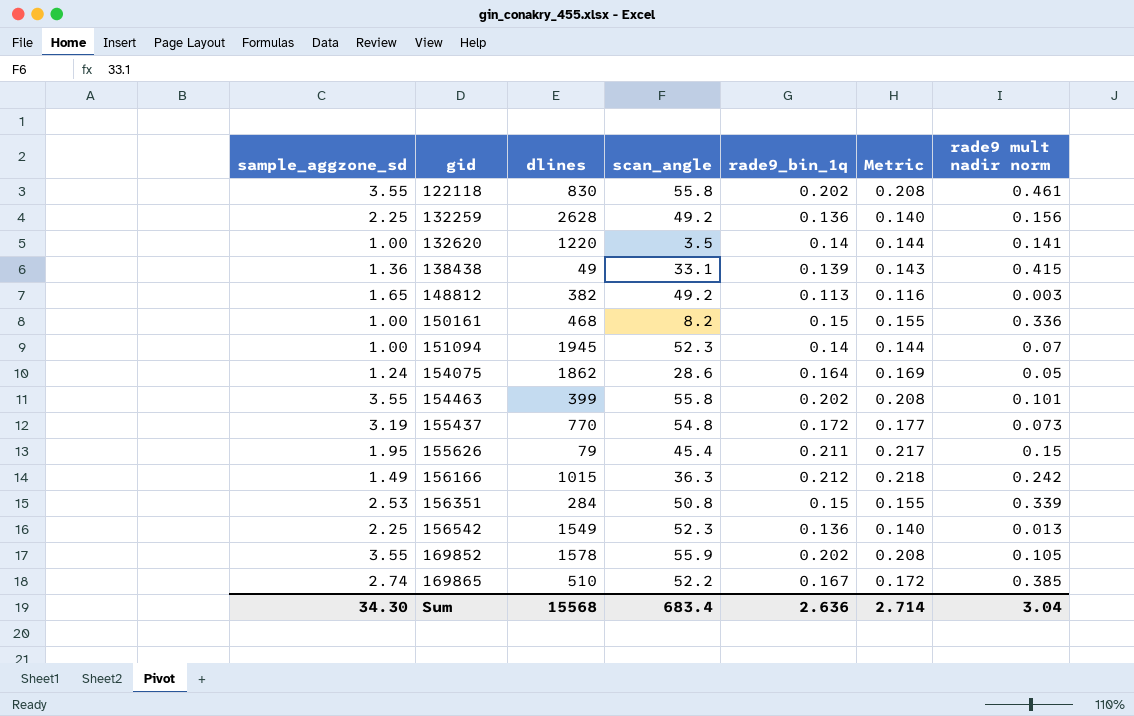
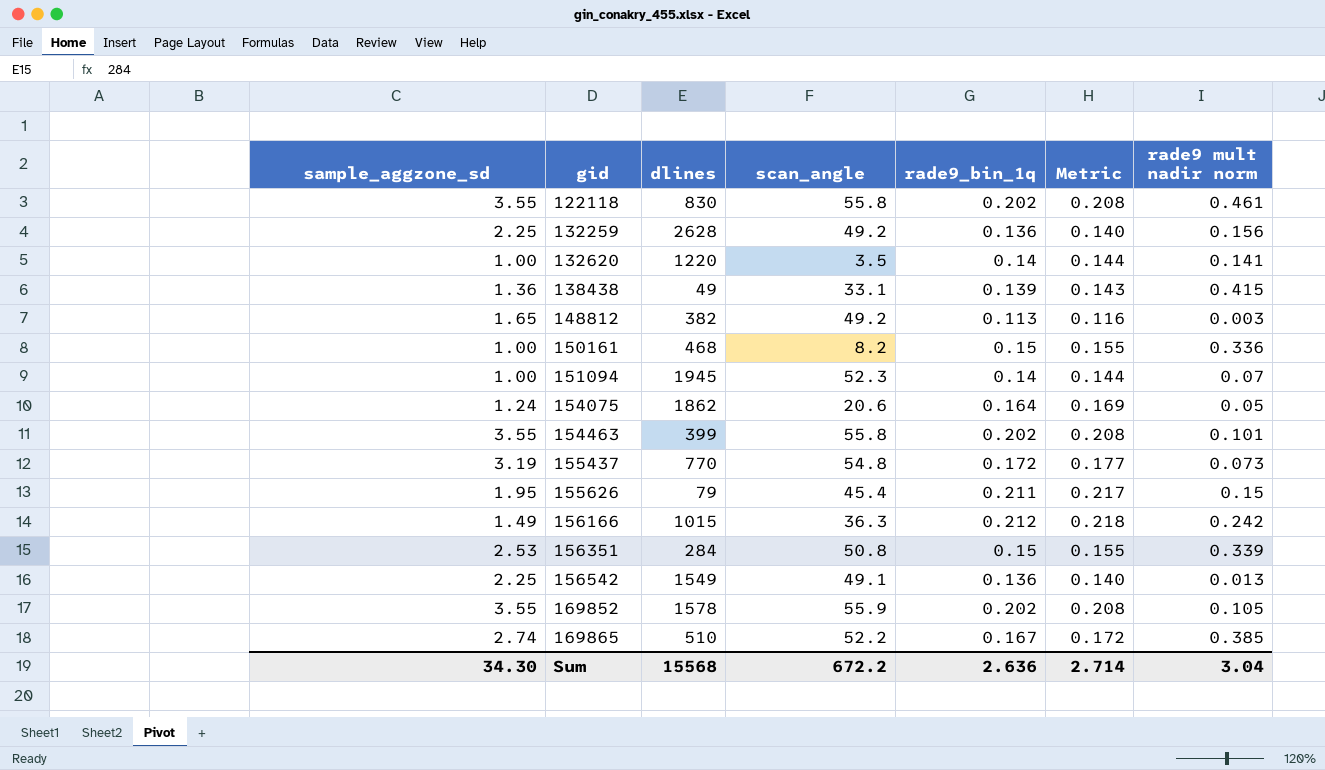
154075 | scan_angle: 28.6 -> 20.6
156542 | scan_angle: 52.3 -> 49.1
Sum | scan_angle: 683.4 -> 672.2

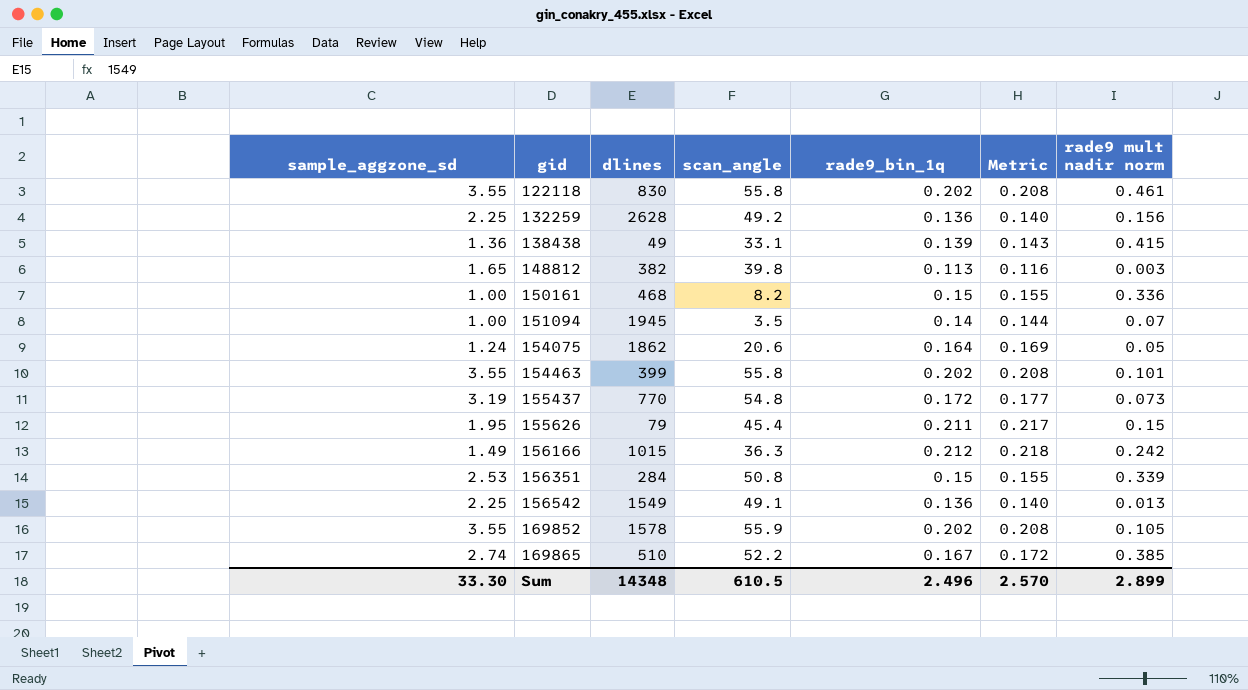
row 132620: 1.00 | 1220 | 3.5 | 0.14 | 0.144 | 0.141 -> none
148812 | scan_angle: 49.2 -> 39.8
151094 | scan_angle: 52.3 -> 3.5
Sum | sample_aggzone_sd: 34.30 -> 33.30
Sum | dlines: 15568 -> 14348
Sum | scan_angle: 672.2 -> 610.5
Sum | rade9_bin_1q: 2.636 -> 2.496
Sum | Metric: 2.714 -> 2.570
Sum | rade9 mult nadir norm: 3.04 -> 2.899

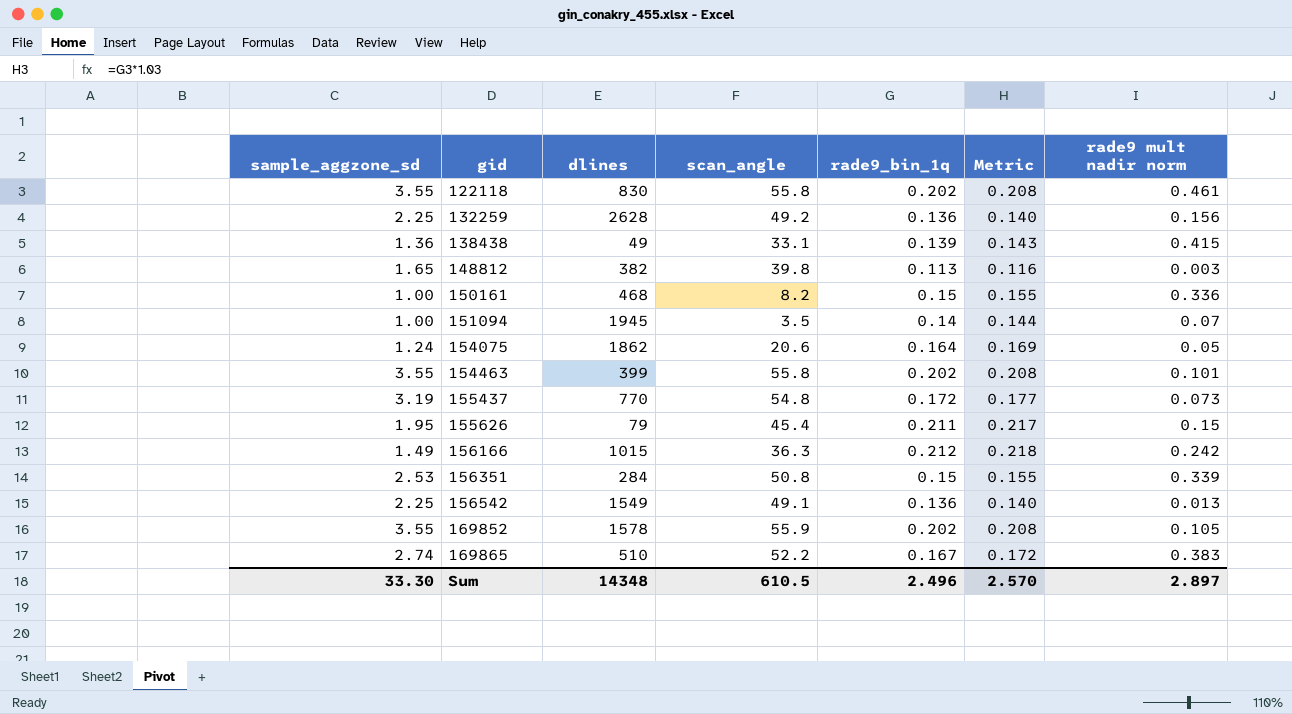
169865 | rade9 mult nadir norm: 0.385 -> 0.383
Sum | rade9 mult nadir norm: 2.899 -> 2.897

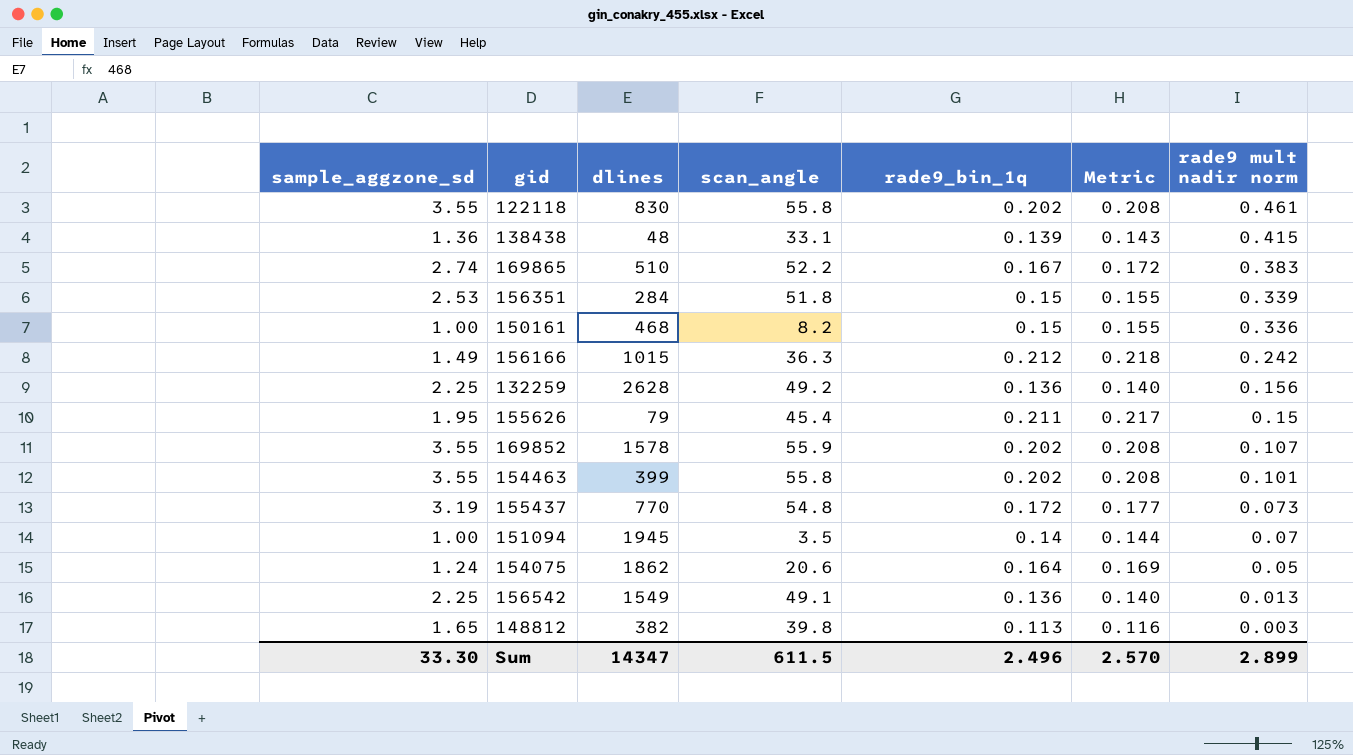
row order: gid ascending -> rade9 mult nadir norm descending
138438 | dlines: 49 -> 48
156351 | scan_angle: 50.8 -> 51.8
169852 | rade9 mult nadir norm: 0.105 -> 0.107
Sum | dlines: 14348 -> 14347
Sum | scan_angle: 610.5 -> 611.5
Sum | rade9 mult nadir norm: 2.897 -> 2.899

